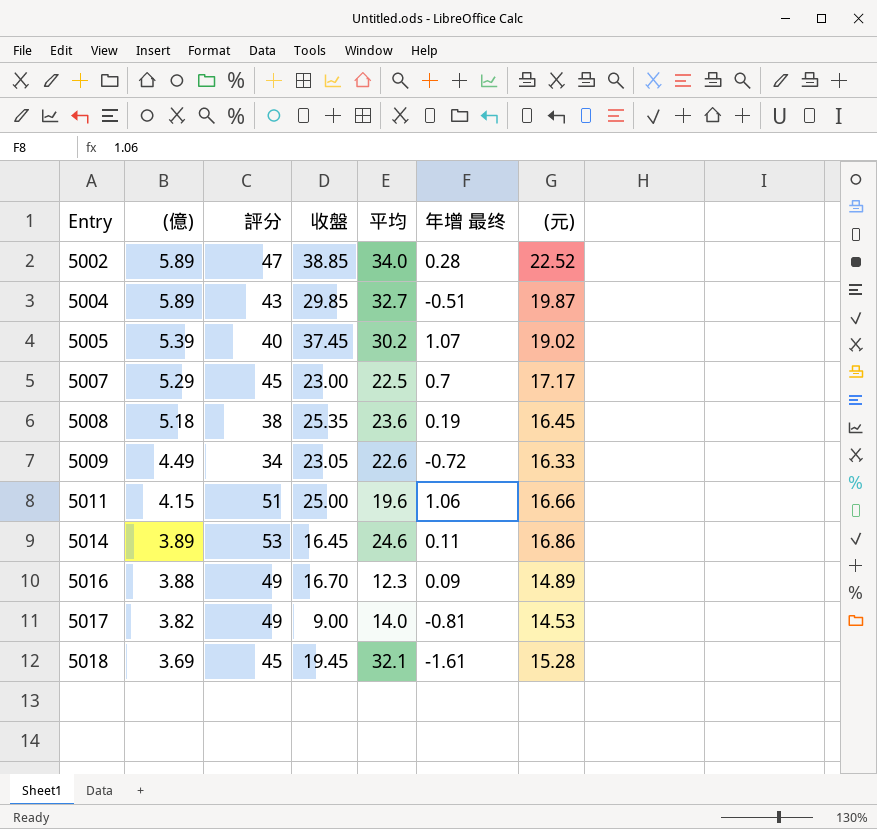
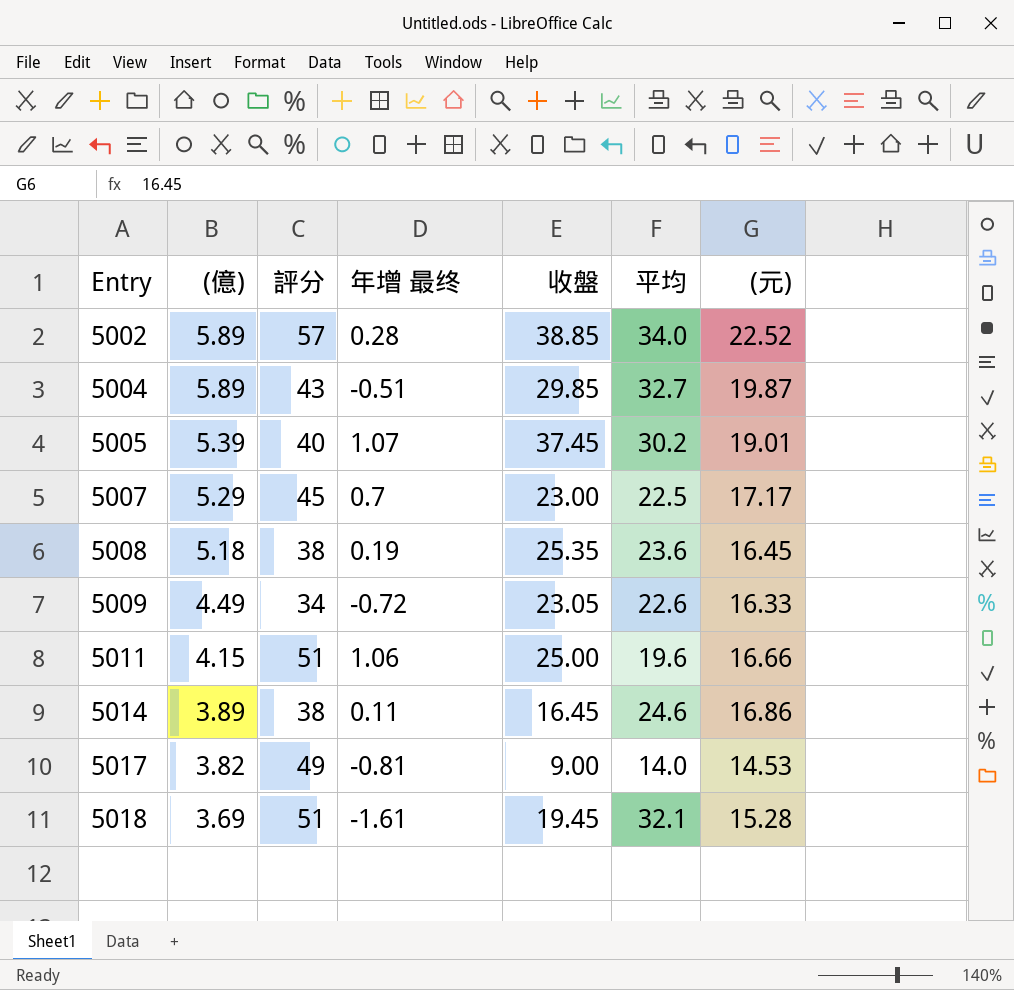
column 年增 最终 | position: 6 -> 4
row 5016: 3.88 | 49 | 16.70 | 12.3 | 0.09 | 14.89 -> none
5002 | 評分: 47 -> 57
5005 | (元): 19.02 -> 19.01
5014 | 評分: 53 -> 38
5018 | 評分: 45 -> 51

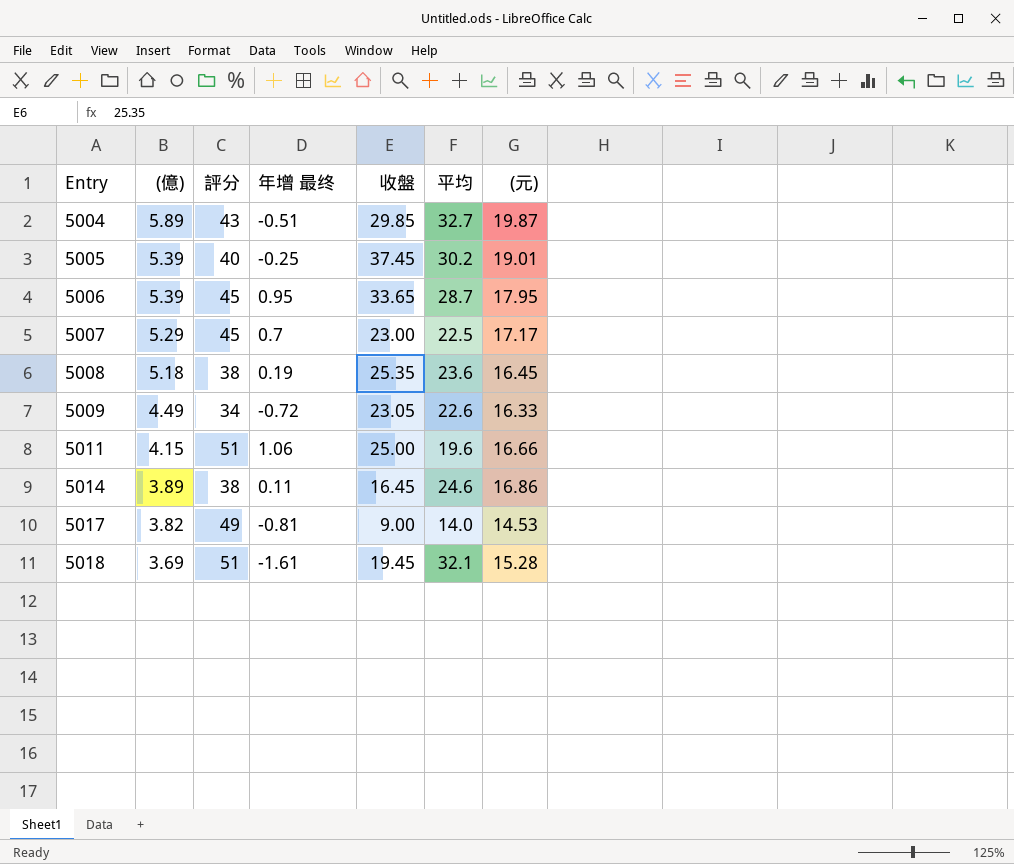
row 5002: 5.89 | 57 | 0.28 | 38.85 | 34.0 | 22.52 -> none
5005 | 年增 最终: 1.07 -> -0.25
row 5006: none -> 5.39 | 45 | 0.95 | 33.65 | 28.7 | 17.95

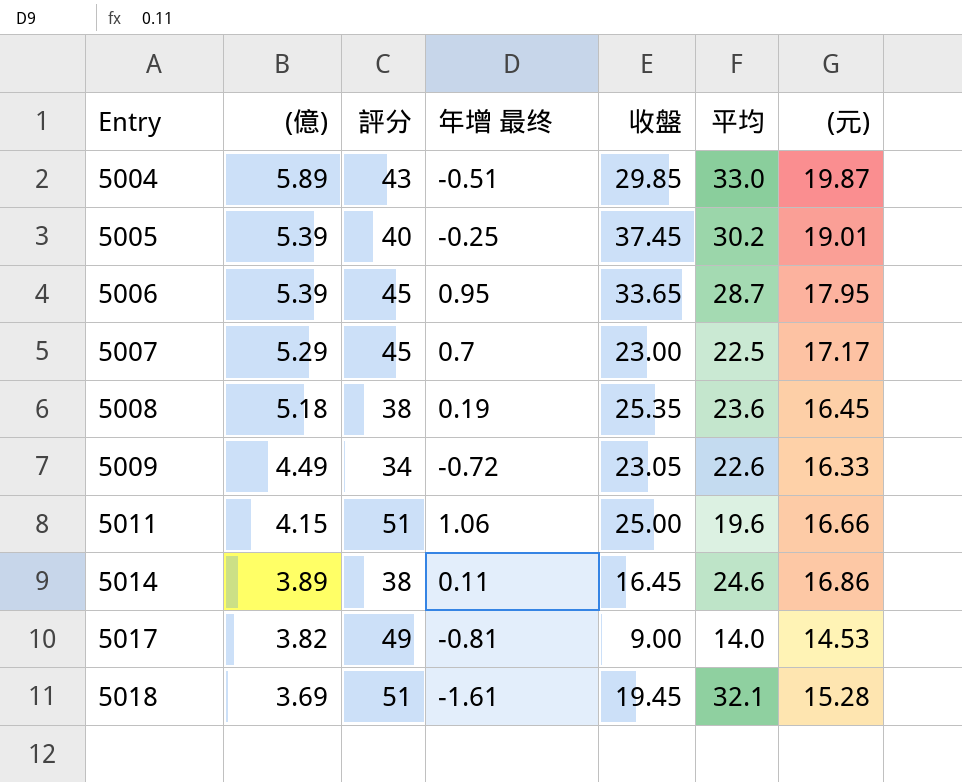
5004 | 平均: 32.7 -> 33.0

